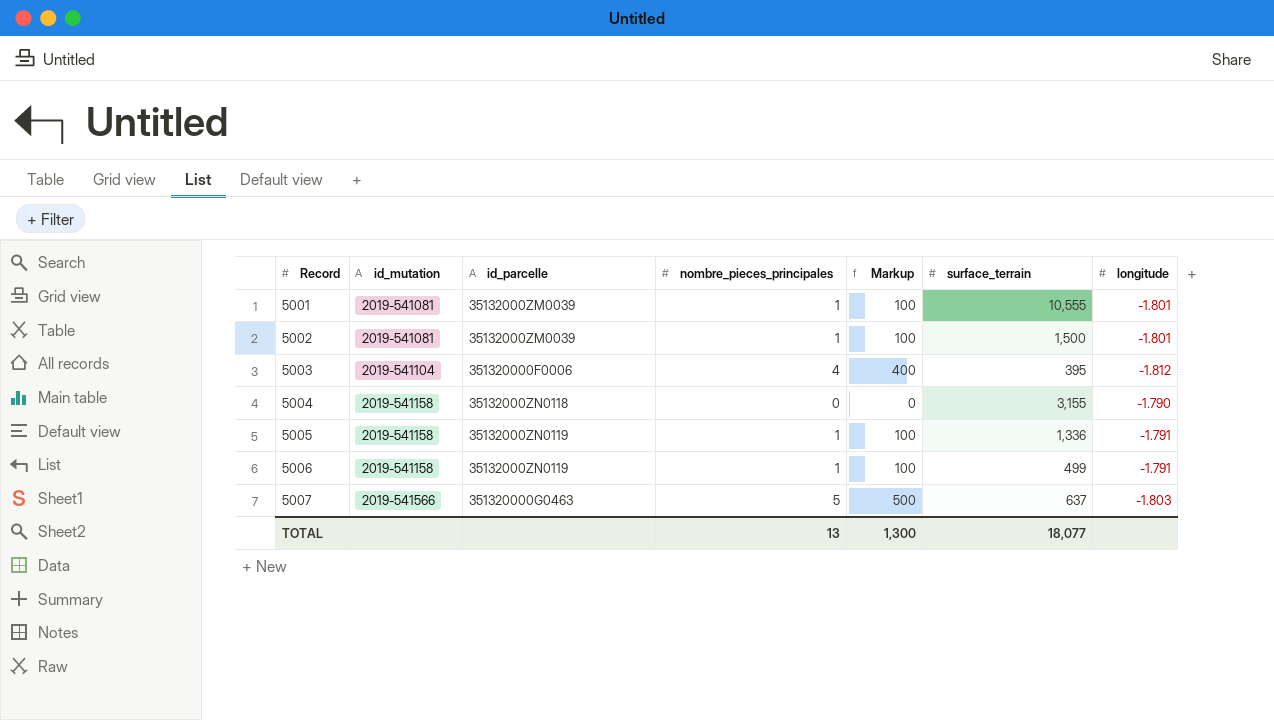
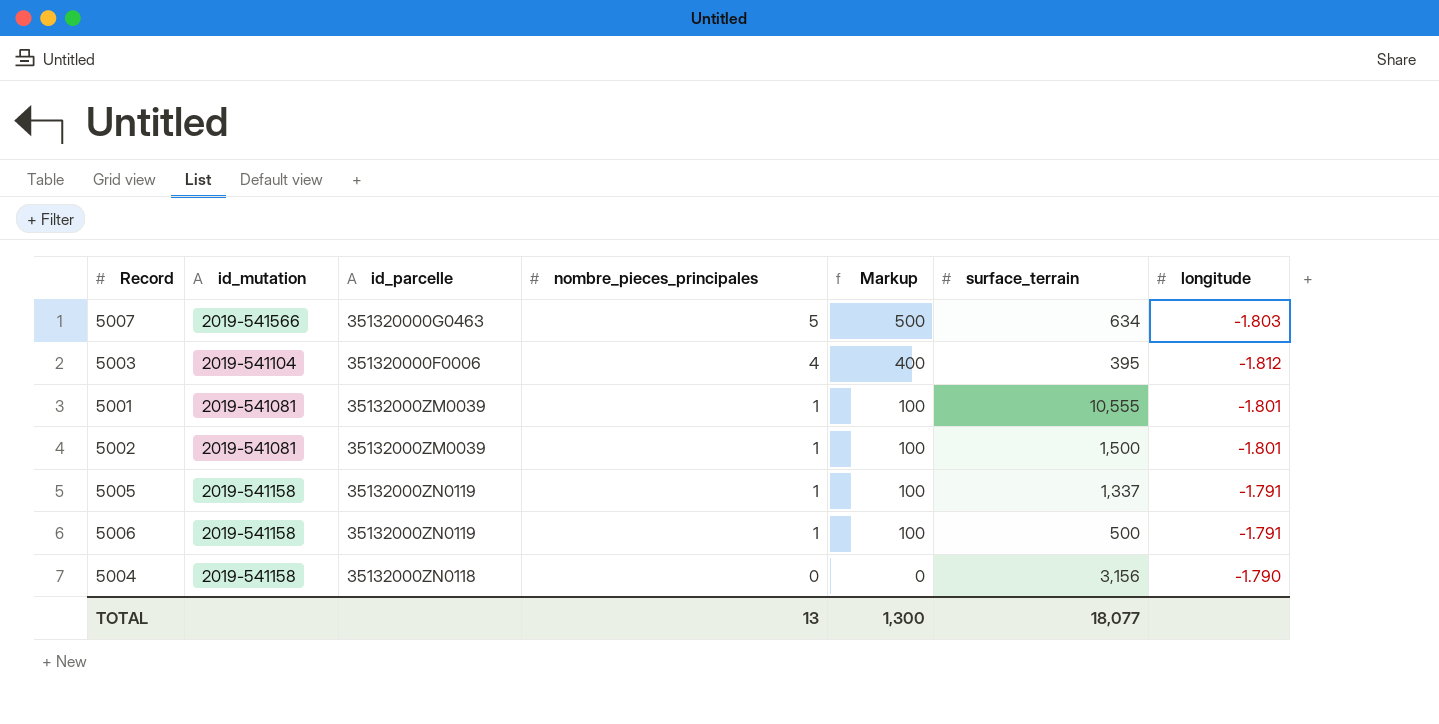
row order: Record ascending -> nombre_pieces_principales descending
5007 | surface_terrain: 637 -> 634
5005 | surface_terrain: 1,336 -> 1,337
5006 | surface_terrain: 499 -> 500
5004 | surface_terrain: 3,155 -> 3,156

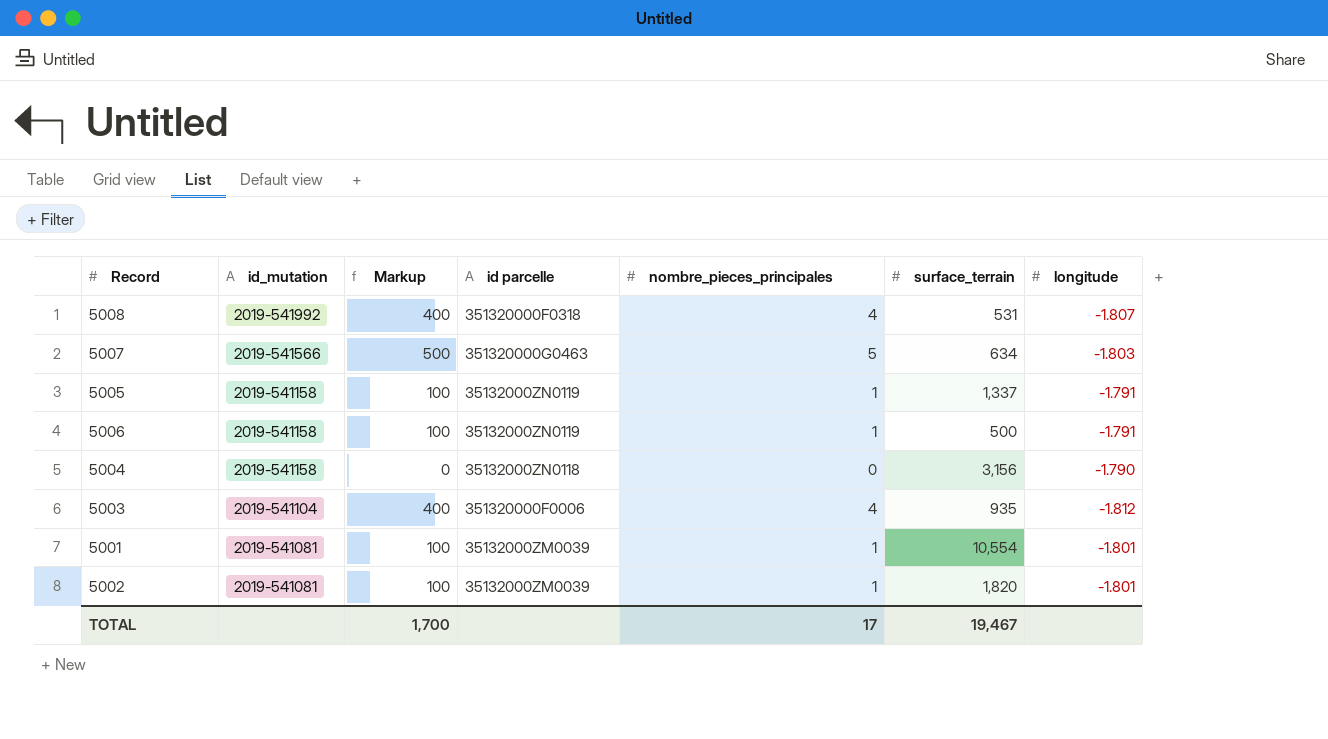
row order: nombre_pieces_principales descending -> id_mutation descending
column Markup | position: 5 -> 3
column name: id_parcelle -> id parcelle
row 5008: none -> 2019-541992 | 400 | 351320000F0318 | 4 | 531 | -1.807
5003 | surface_terrain: 395 -> 935
5001 | surface_terrain: 10,555 -> 10,554
5002 | surface_terrain: 1,500 -> 1,820
TOTAL | Markup: 1,300 -> 1,700
TOTAL | nombre_pieces_principales: 13 -> 17
TOTAL | surface_terrain: 18,077 -> 19,467

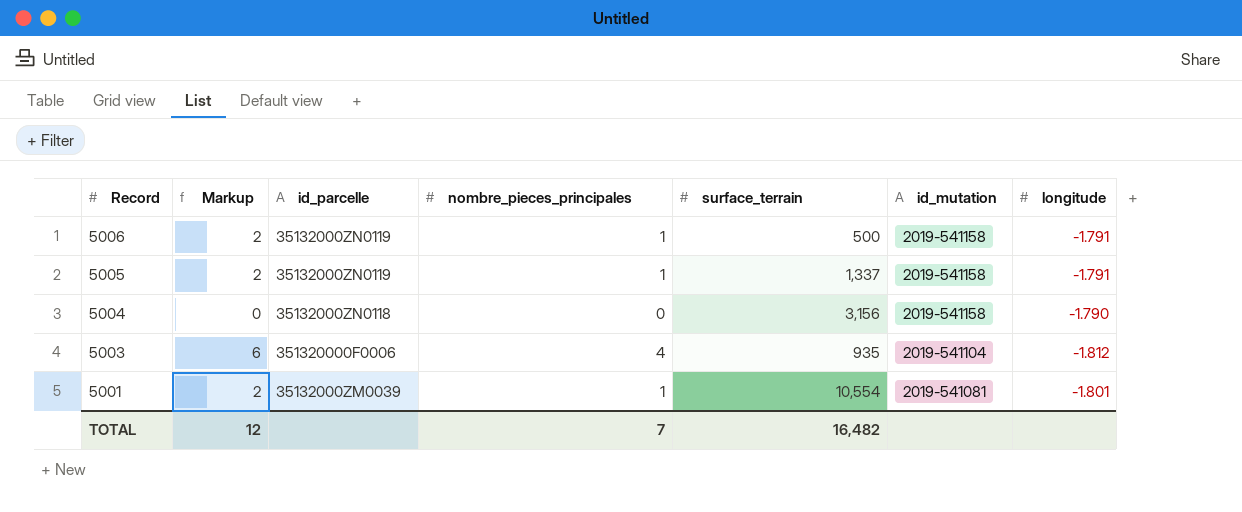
row order: id_mutation descending -> Record descending
column Markup | formula: [nombre_pieces_principales] * 100 -> [nombre_pieces_principales] * 1.5
column name: id parcelle -> id_parcelle
column id_mutation | position: 2 -> 6
row 5008: 2019-541992 | 400 | 351320000F0318 | 4 | 531 | -1.807 -> none
row 5007: 2019-541566 | 500 | 351320000G0463 | 5 | 634 | -1.803 -> none
row 5002: 2019-541081 | 100 | 35132000ZM0039 | 1 | 1,820 | -1.801 -> none
TOTAL | Markup: 1,700 -> 12
TOTAL | nombre_pieces_principales: 17 -> 7
TOTAL | surface_terrain: 19,467 -> 16,482

